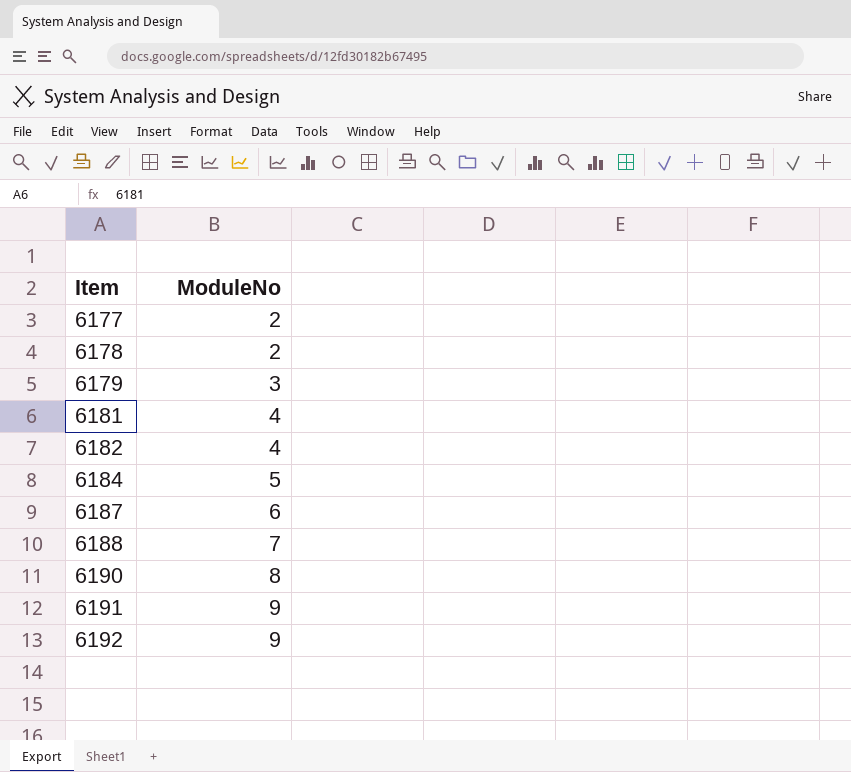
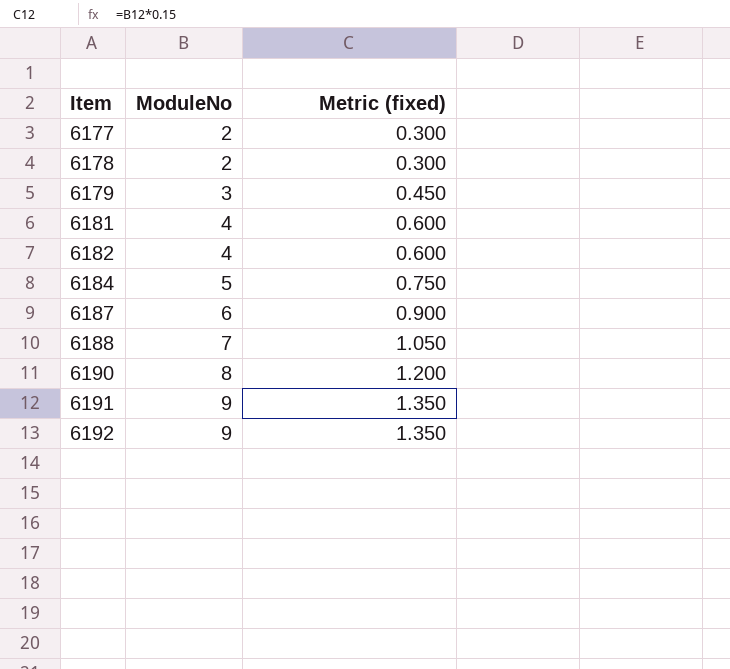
column Metric (fixed) | formula: none -> [ModuleNo] * 0.15

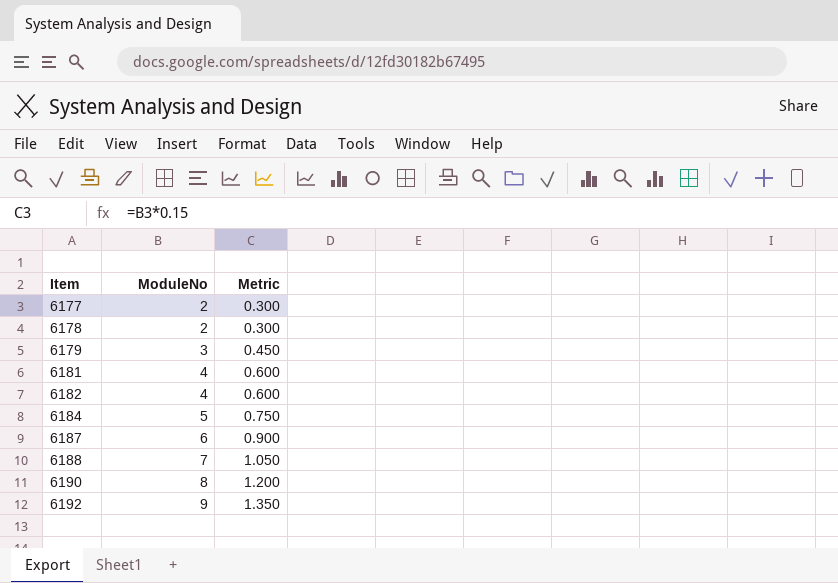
column name: Metric (fixed) -> Metric
row 6191: 9 | 1.350 -> none

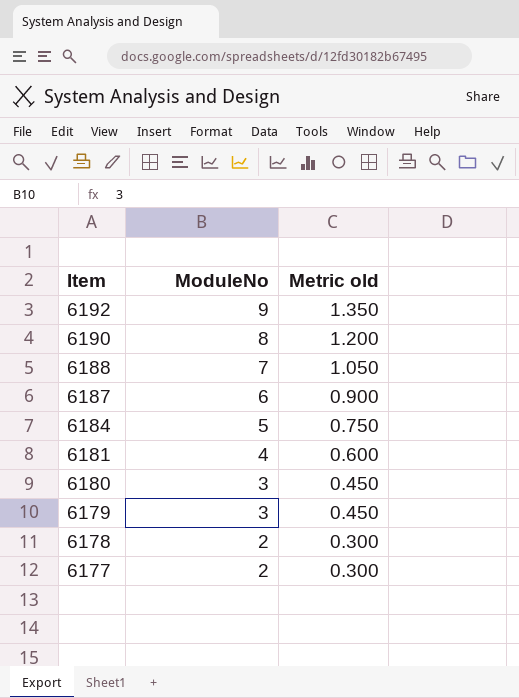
row order: Item ascending -> Item descending
column name: Metric -> Metric old
row 6182: 4 | 0.600 -> none
row 6180: none -> 3 | 0.450

